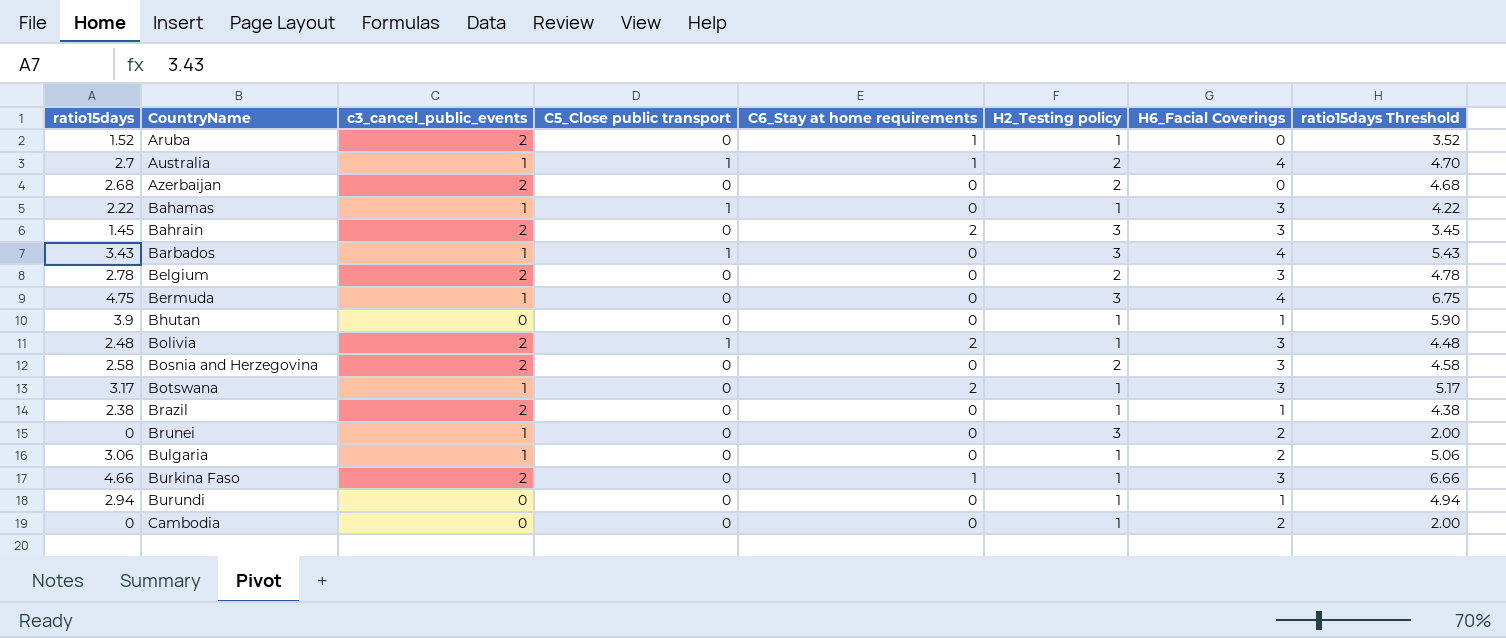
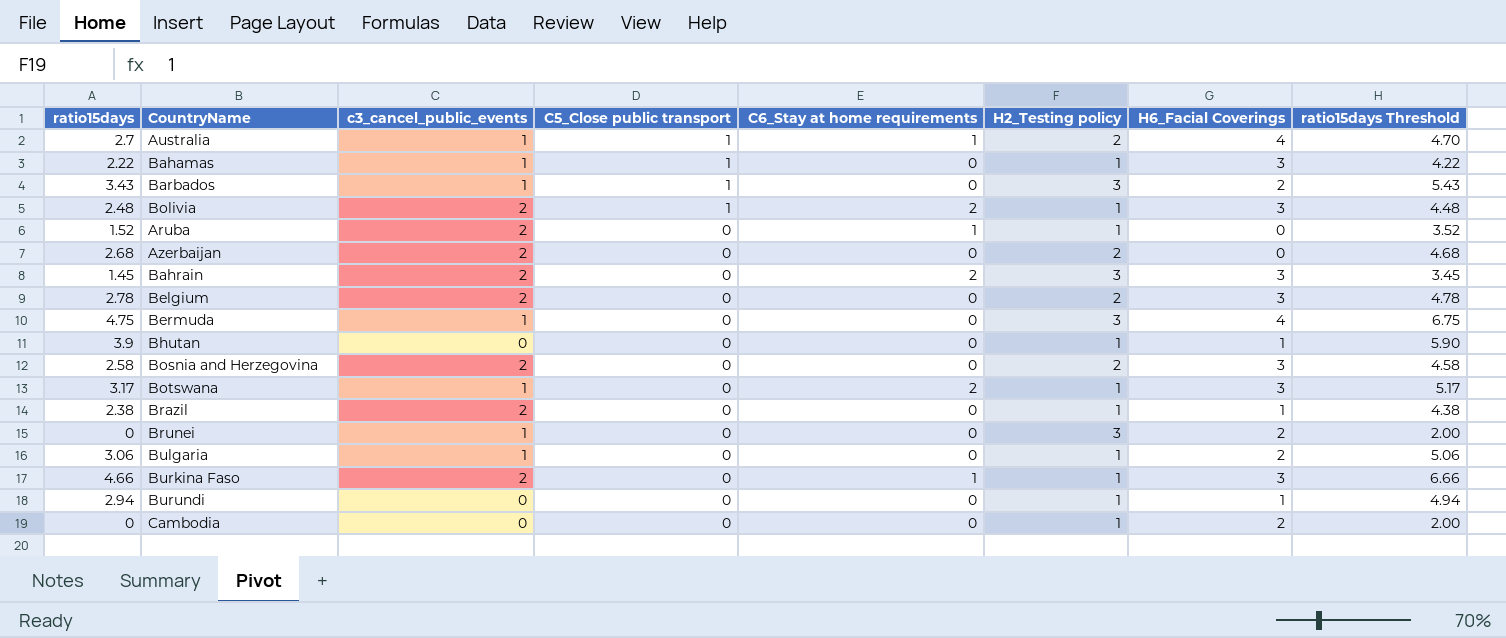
row order: CountryName ascending -> C5_Close public transport descending
Barbados | H6_Facial Coverings: 4 -> 2

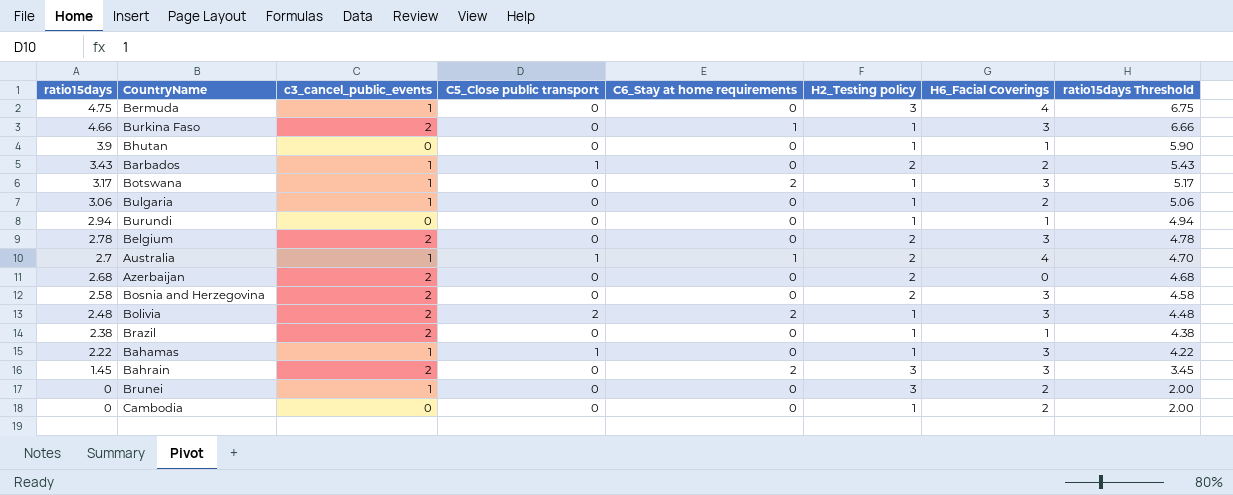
row order: C5_Close public transport descending -> ratio15days descending
row Aruba: 1.52 | 2 | 0 | 1 | 1 | 0 | 3.52 -> none
Barbados | H2_Testing policy: 3 -> 2
Bolivia | C5_Close public transport: 1 -> 2

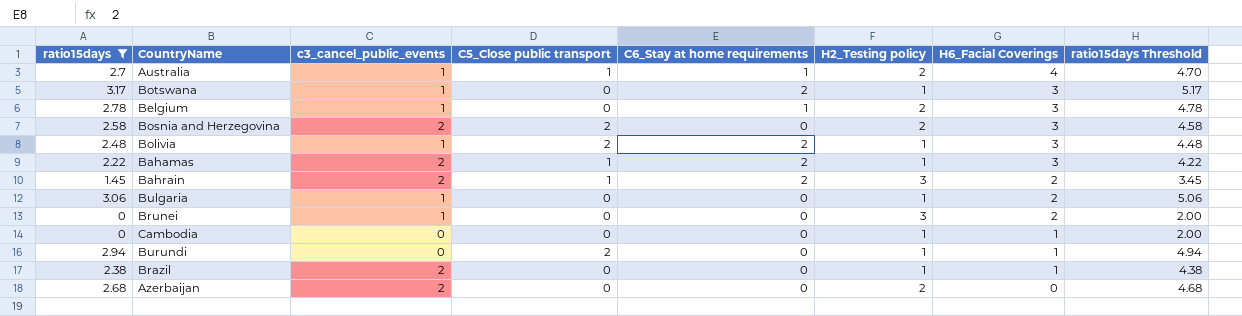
filter: none -> ratio15days <= 3.17
row order: ratio15days descending -> H6_Facial Coverings descending
Belgium | c3_cancel_public_events: 2 -> 1
Belgium | C6_Stay at home requirements: 0 -> 1
Bosnia and Herzegovina | C5_Close public transport: 0 -> 2
Bolivia | c3_cancel_public_events: 2 -> 1
Bahamas | c3_cancel_public_events: 1 -> 2
Bahamas | C6_Stay at home requirements: 0 -> 2
Bahrain | C5_Close public transport: 0 -> 1
Bahrain | H6_Facial Coverings: 3 -> 2
Cambodia | H6_Facial Coverings: 2 -> 1
Burundi | C5_Close public transport: 0 -> 2

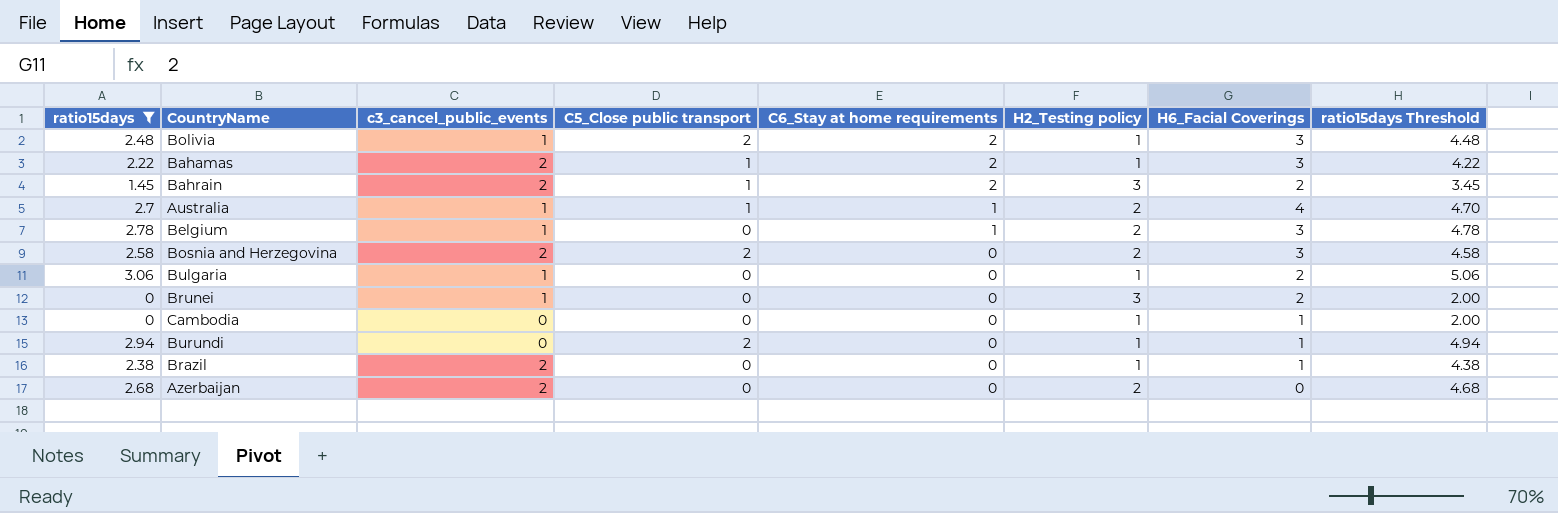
row order: H6_Facial Coverings descending -> C6_Stay at home requirements descending
row Botswana: 3.17 | 1 | 0 | 2 | 1 | 3 | 5.17 -> none

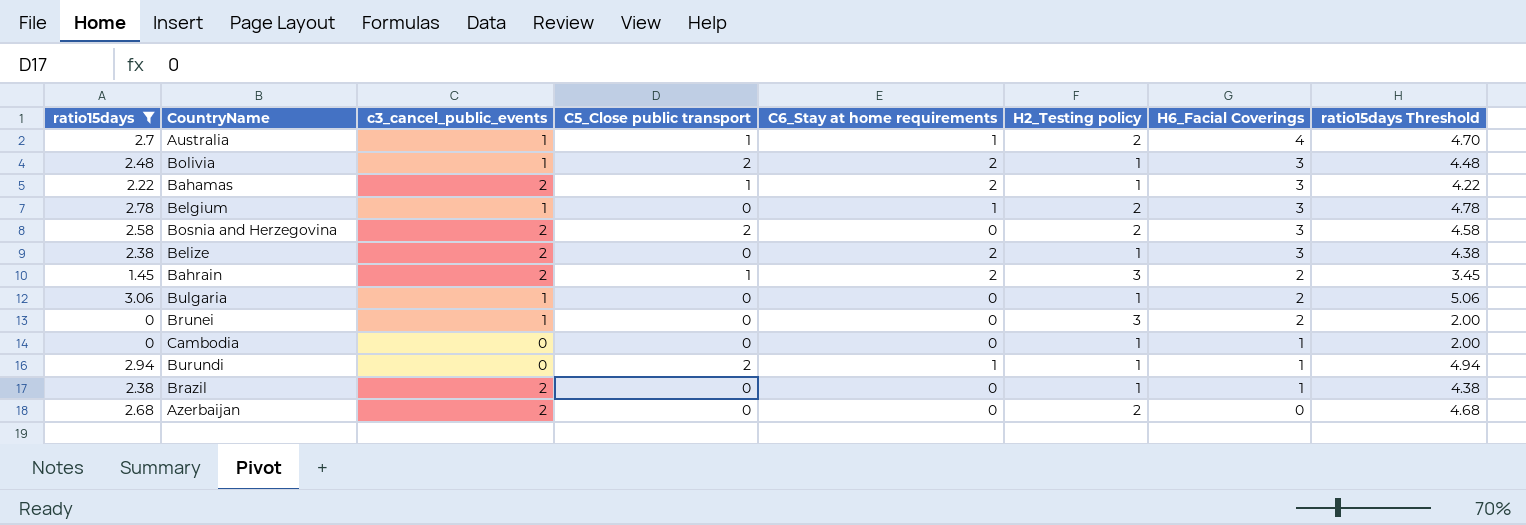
row order: C6_Stay at home requirements descending -> H6_Facial Coverings descending
row Belize: none -> 2.38 | 2 | 0 | 2 | 1 | 3 | 4.38
Burundi | C6_Stay at home requirements: 0 -> 1

